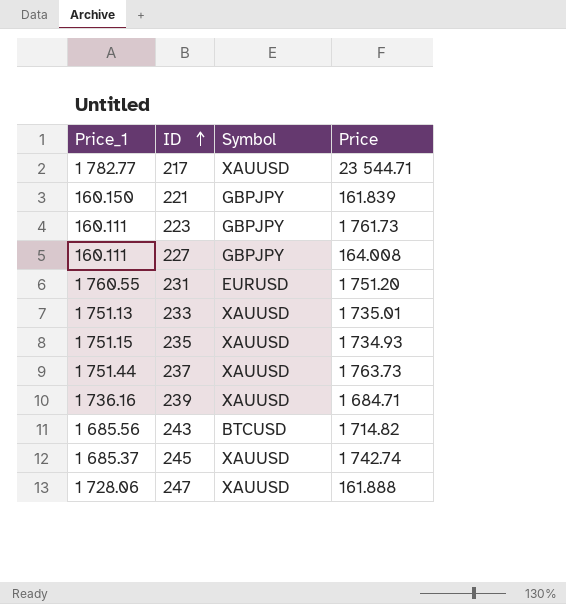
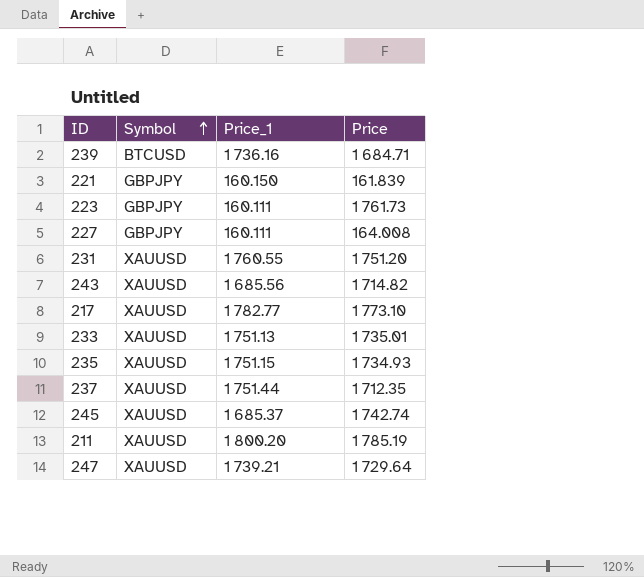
row order: ID ascending -> Symbol ascending
column Price_1 | position: 1 -> 3
239 | Symbol: XAUUSD -> BTCUSD
231 | Symbol: EURUSD -> XAUUSD
243 | Symbol: BTCUSD -> XAUUSD
217 | Price: 23 544.71 -> 1 773.10
237 | Price: 1 763.73 -> 1 712.35
row 211: none -> XAUUSD | 1 800.20 | 1 785.19
247 | Price_1: 1 728.06 -> 1 739.21
247 | Price: 161.888 -> 1 729.64

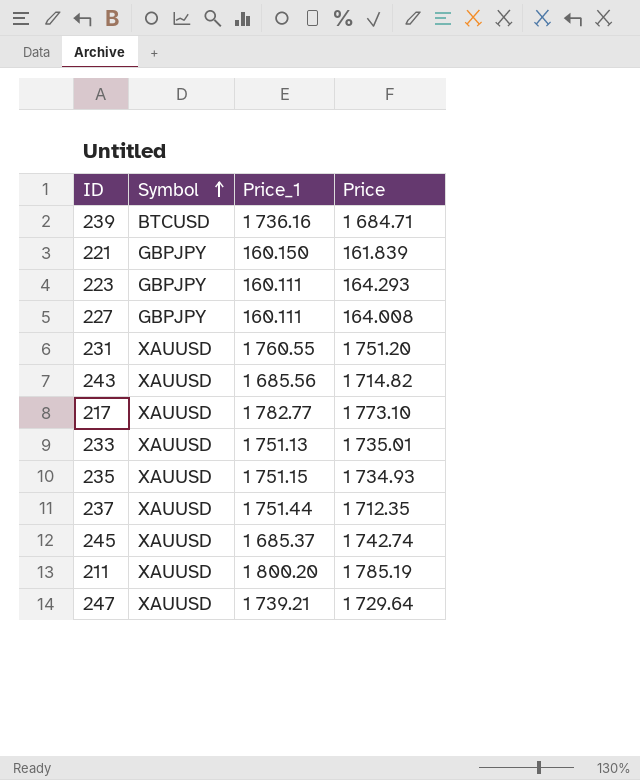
223 | Price: 1 761.73 -> 164.293

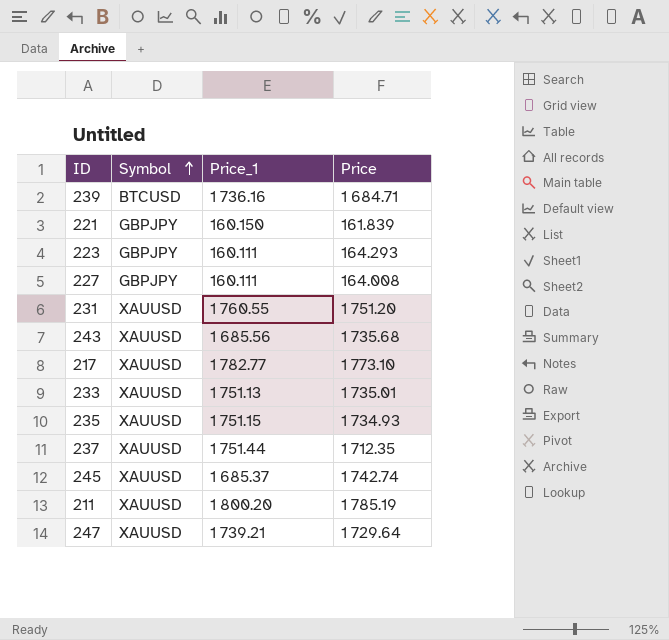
243 | Price: 1 714.82 -> 1 735.68

